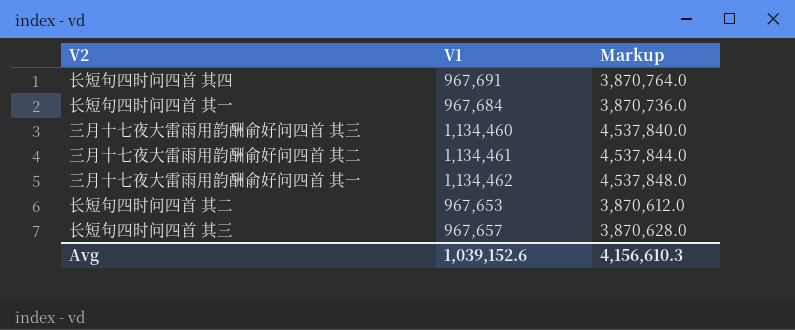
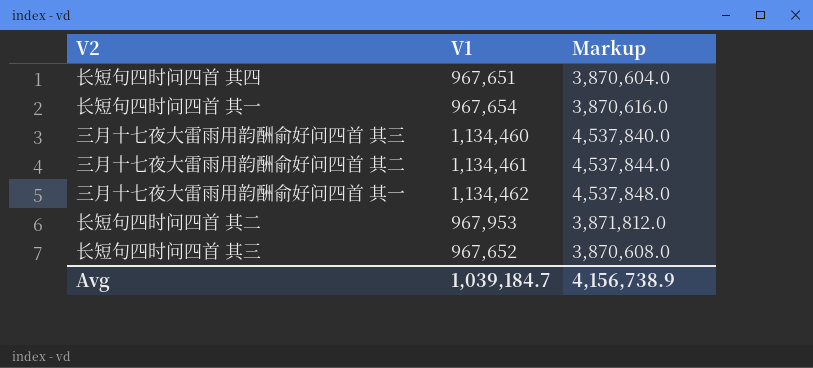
长短句四时问四首 其四 | V1: 967,691 -> 967,651
长短句四时问四首 其四 | Markup: 3,870,764.0 -> 3,870,604.0
长短句四时问四首 其一 | V1: 967,684 -> 967,654
长短句四时问四首 其一 | Markup: 3,870,736.0 -> 3,870,616.0
长短句四时问四首 其二 | V1: 967,653 -> 967,953
长短句四时问四首 其二 | Markup: 3,870,612.0 -> 3,871,812.0
长短句四时问四首 其三 | V1: 967,657 -> 967,652
长短句四时问四首 其三 | Markup: 3,870,628.0 -> 3,870,608.0
Avg | V1: 1,039,152.6 -> 1,039,184.7
Avg | Markup: 4,156,610.3 -> 4,156,738.9

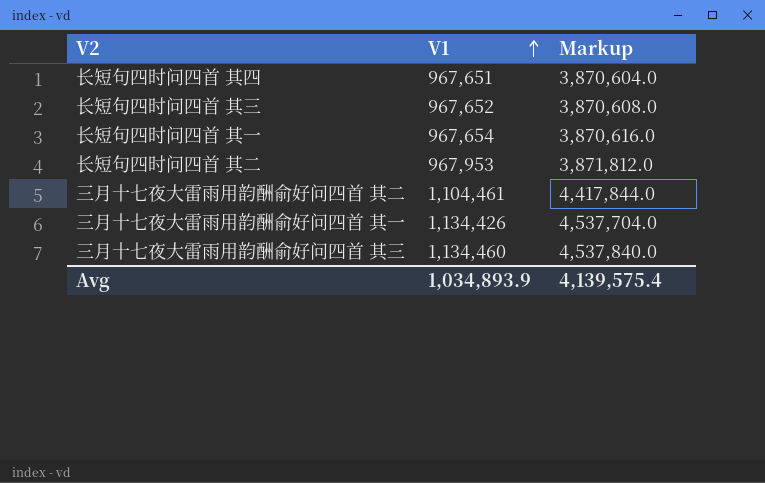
row order: none -> V1 ascending
三月十七夜大雷雨用韵酬俞好问四首 其二 | V1: 1,134,461 -> 1,104,461
三月十七夜大雷雨用韵酬俞好问四首 其二 | Markup: 4,537,844.0 -> 4,417,844.0
三月十七夜大雷雨用韵酬俞好问四首 其一 | V1: 1,134,462 -> 1,134,426
三月十七夜大雷雨用韵酬俞好问四首 其一 | Markup: 4,537,848.0 -> 4,537,704.0
Avg | V1: 1,039,184.7 -> 1,034,893.9
Avg | Markup: 4,156,738.9 -> 4,139,575.4

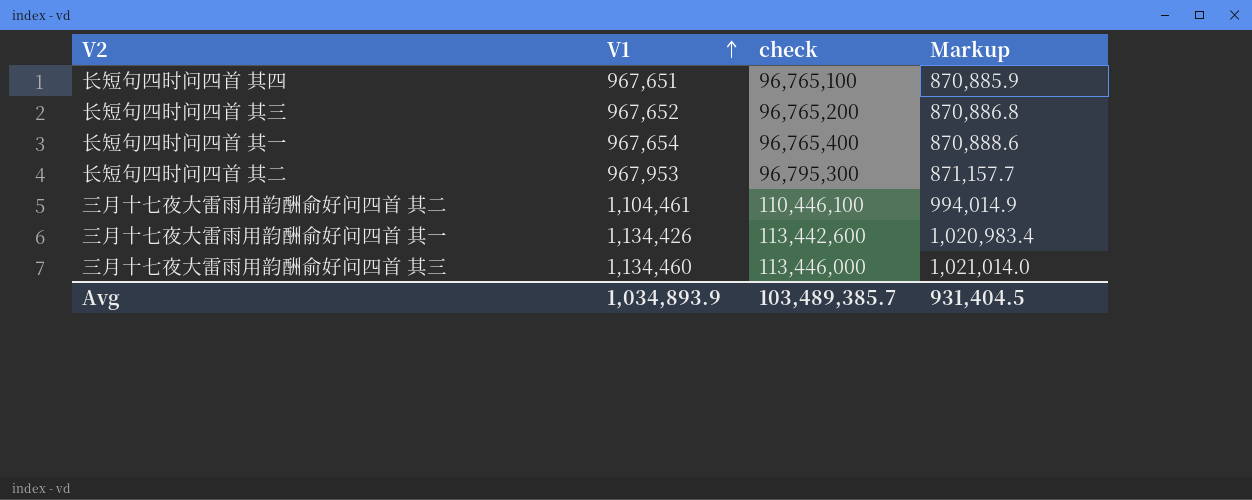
column check | formula: none -> [V1] * 100
column Markup | formula: [V1] * 4 -> [V1] * 0.9
Avg | Markup: 4,139,575.4 -> 931,404.5

